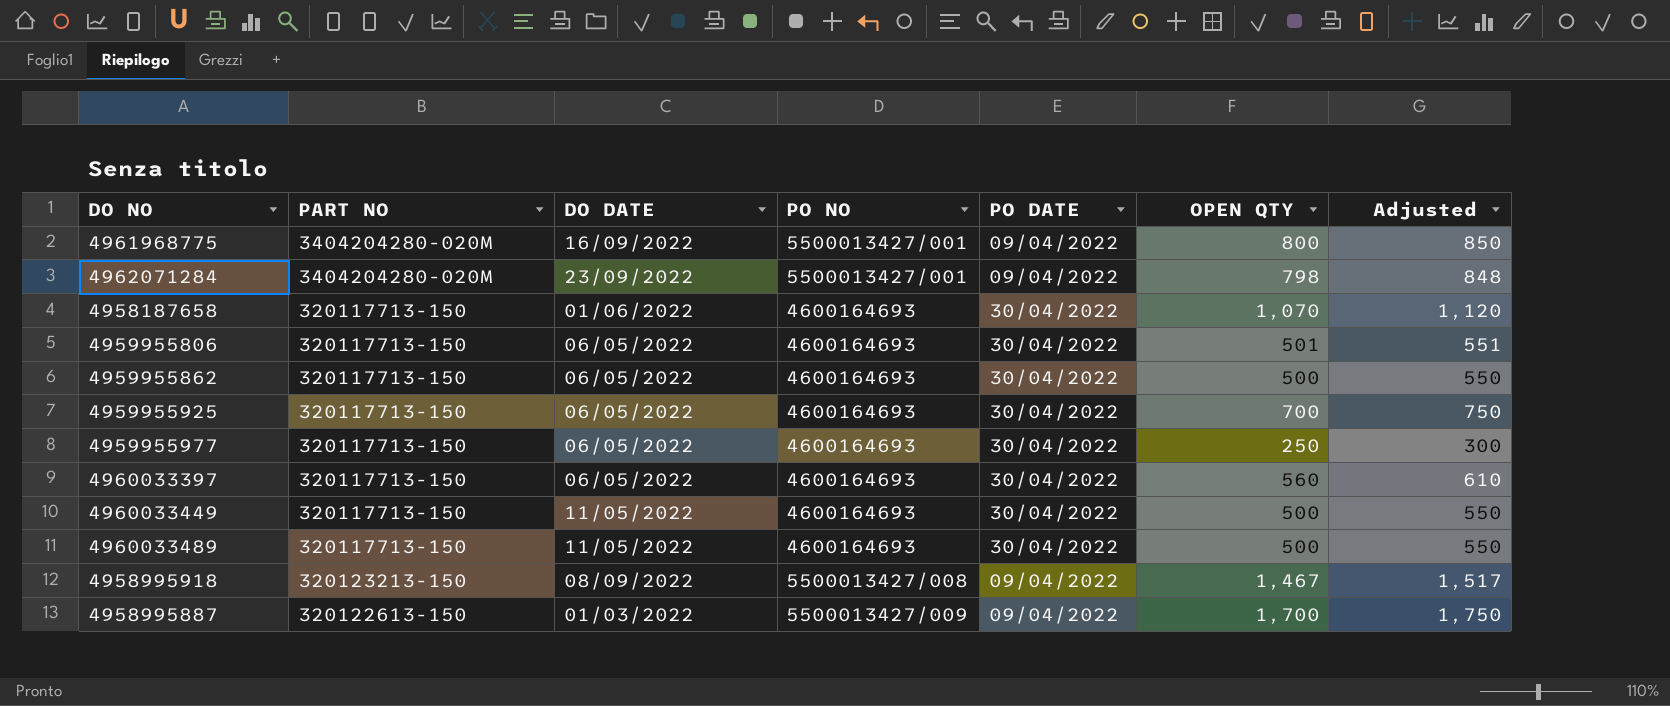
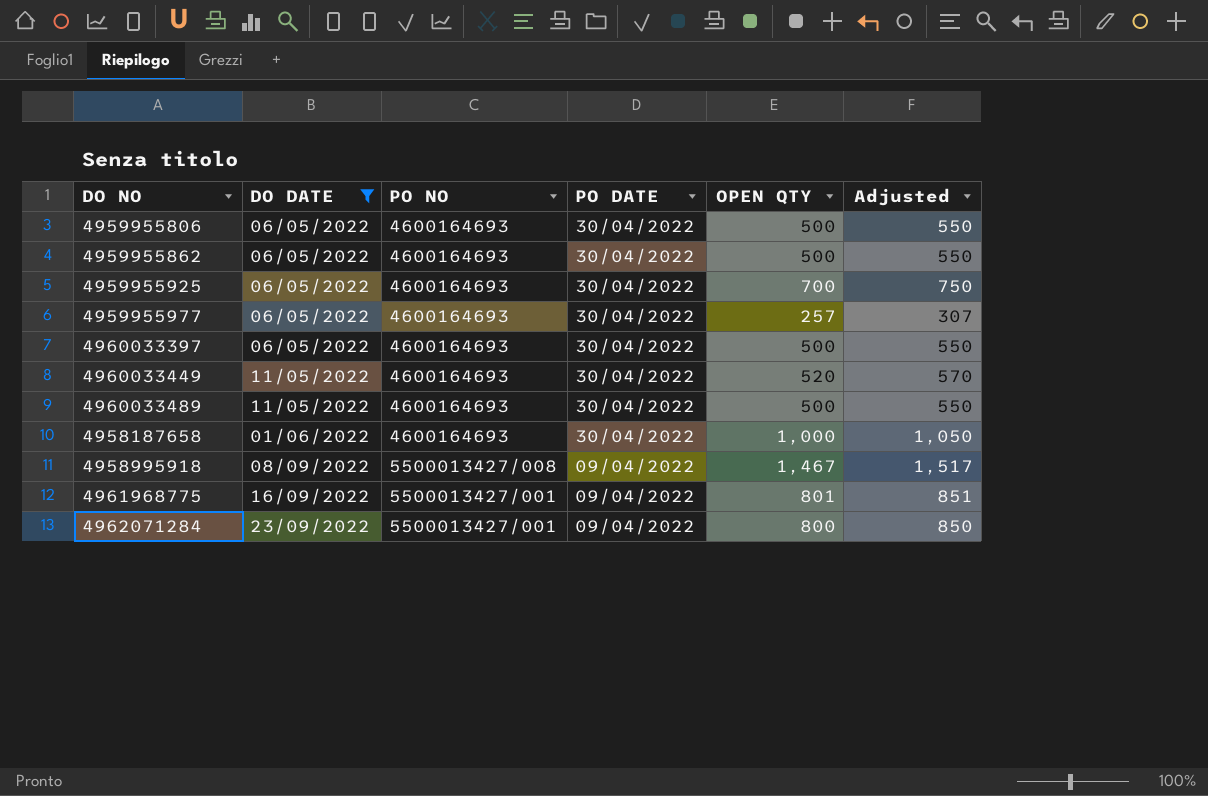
filter: none -> DO DATE != 01/03/2022
row order: none -> DO DATE ascending
column PART NO | position: 2 -> none
4959955806 | OPEN QTY: 501 -> 500
4959955806 | Adjusted: 551 -> 550
4959955977 | OPEN QTY: 250 -> 257
4959955977 | Adjusted: 300 -> 307
4960033397 | OPEN QTY: 560 -> 500
4960033397 | Adjusted: 610 -> 550
4960033449 | OPEN QTY: 500 -> 520
4960033449 | Adjusted: 550 -> 570
4958187658 | OPEN QTY: 1,070 -> 1,000
4958187658 | Adjusted: 1,120 -> 1,050
4961968775 | OPEN QTY: 800 -> 801
4961968775 | Adjusted: 850 -> 851
4962071284 | OPEN QTY: 798 -> 800
4962071284 | Adjusted: 848 -> 850

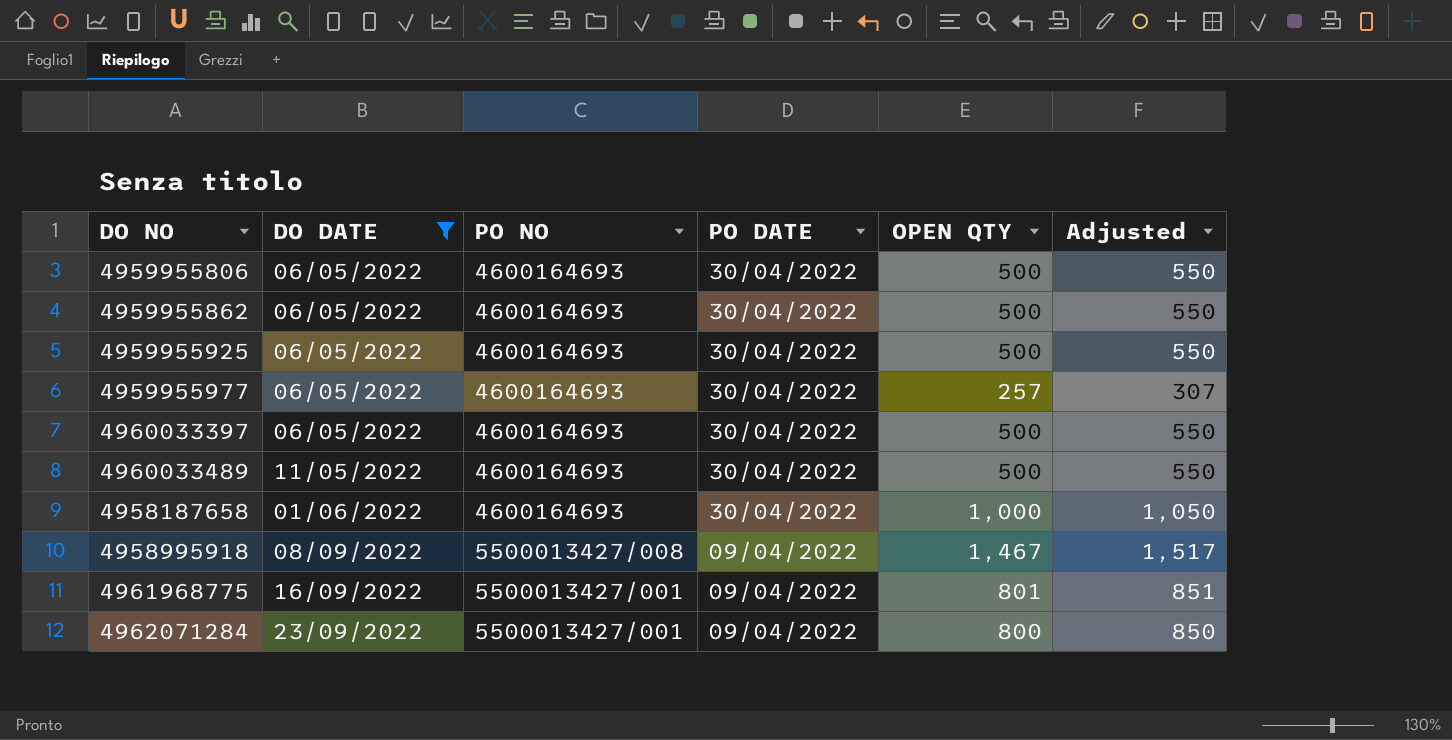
row 4960033449: 11/05/2022 | 4600164693 | 30/04/2022 | 520 | 570 -> none
4959955925 | OPEN QTY: 700 -> 500
4959955925 | Adjusted: 750 -> 550

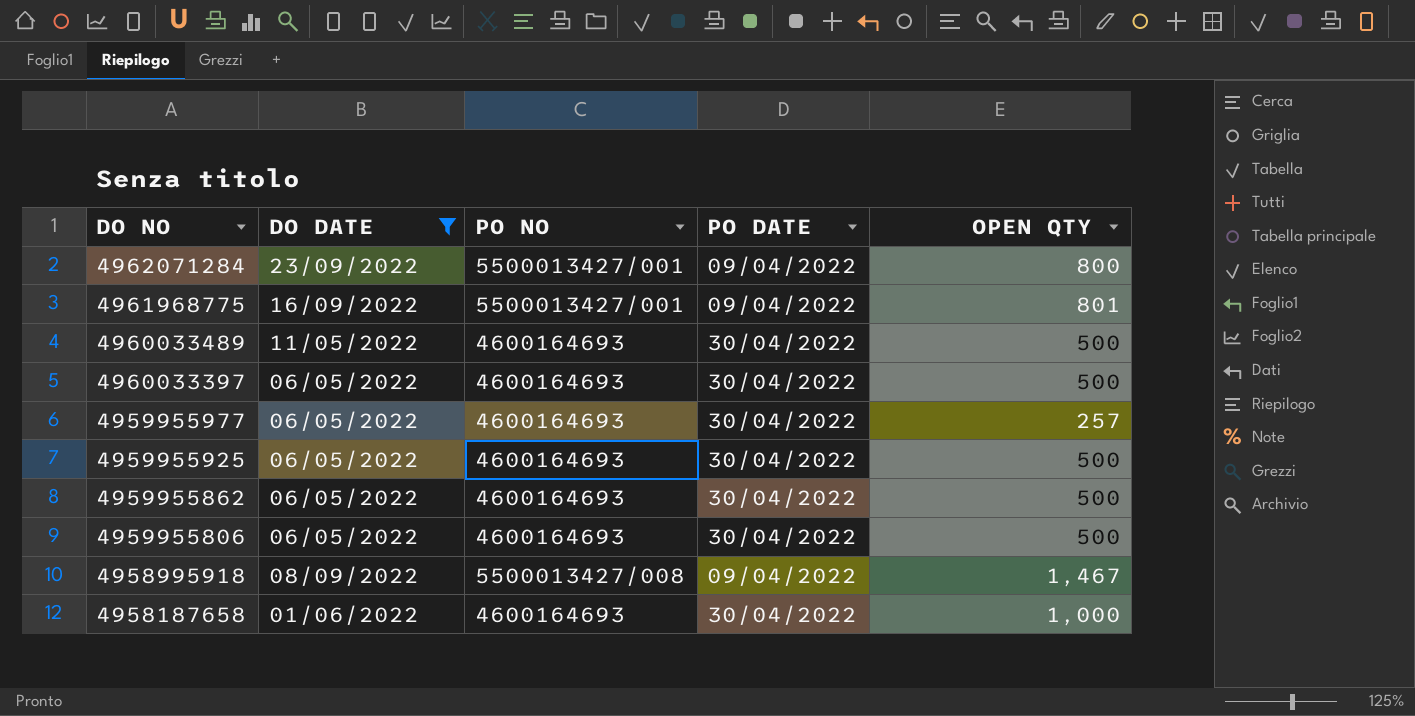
row order: DO DATE ascending -> DO NO descending
column Adjusted | formula: [OPEN QTY] + 50 -> none

